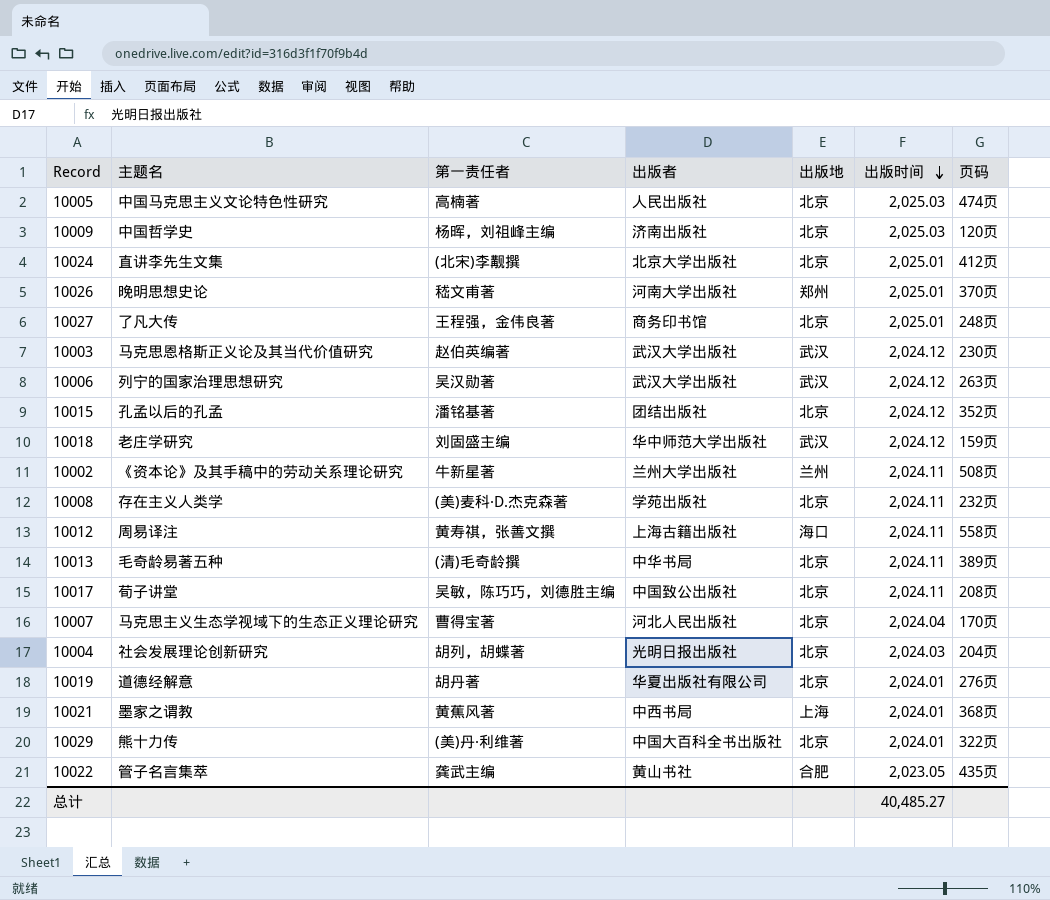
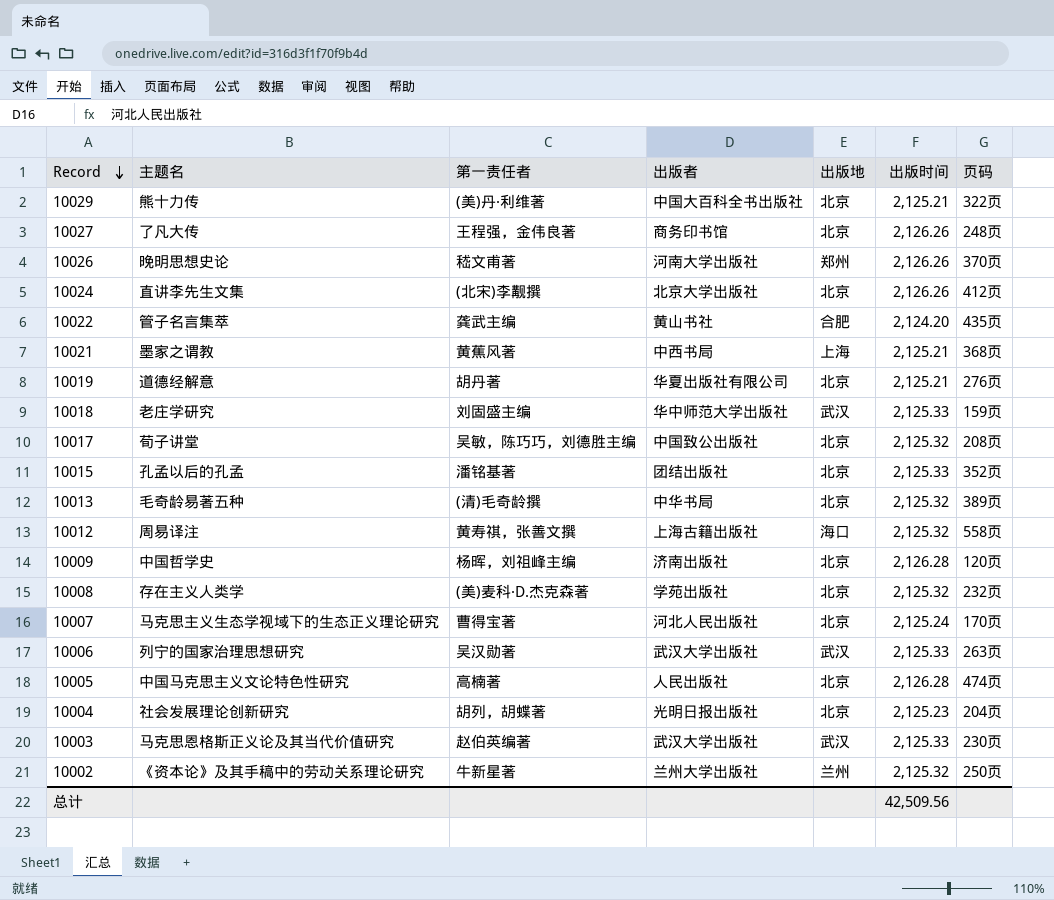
row order: 出版时间 descending -> Record descending
10029 | 出版时间: 2,024.01 -> 2,125.21
10027 | 出版时间: 2,025.01 -> 2,126.26
10026 | 出版时间: 2,025.01 -> 2,126.26
10024 | 出版时间: 2,025.01 -> 2,126.26
10022 | 出版时间: 2,023.05 -> 2,124.20
10021 | 出版时间: 2,024.01 -> 2,125.21
10019 | 出版时间: 2,024.01 -> 2,125.21
10018 | 出版时间: 2,024.12 -> 2,125.33
10017 | 出版时间: 2,024.11 -> 2,125.32
10015 | 出版时间: 2,024.12 -> 2,125.33
10013 | 出版时间: 2,024.11 -> 2,125.32
10012 | 出版时间: 2,024.11 -> 2,125.32
10009 | 出版时间: 2,025.03 -> 2,126.28
10008 | 出版时间: 2,024.11 -> 2,125.32
10007 | 出版时间: 2,024.04 -> 2,125.24
10006 | 出版时间: 2,024.12 -> 2,125.33
10005 | 出版时间: 2,025.03 -> 2,126.28
10004 | 出版时间: 2,024.03 -> 2,125.23
10003 | 出版时间: 2,024.12 -> 2,125.33
10002 | 出版时间: 2,024.11 -> 2,125.32
10002 | 页码: 508页 -> 250页
总计 | 出版时间: 40,485.27 -> 42,509.56

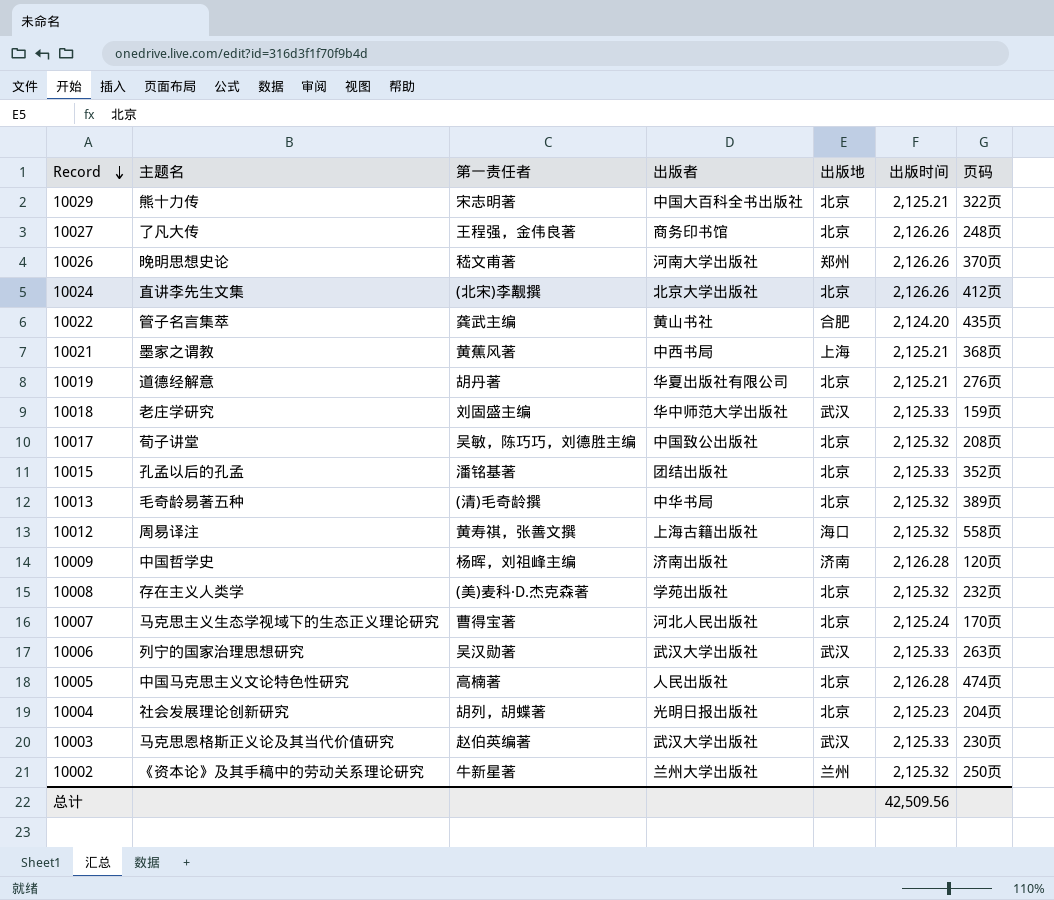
10029 | 第一责任者: (美)丹·利维著 -> 宋志明著
10009 | 出版地: 北京 -> 济南

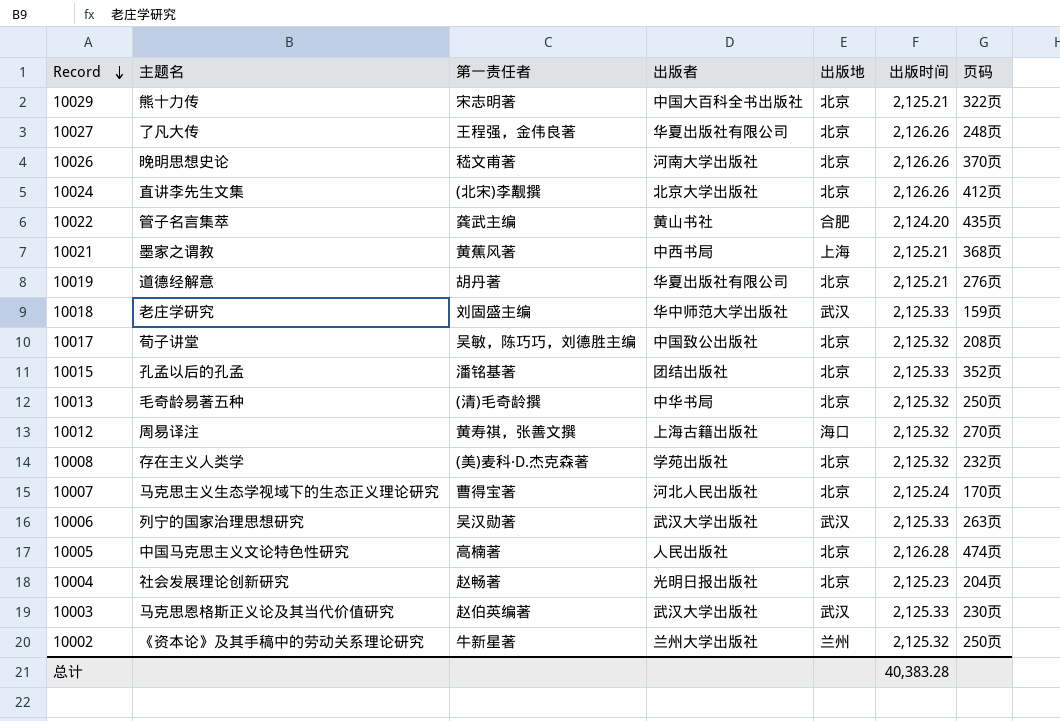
row 10009: 中国哲学史 | 杨晖，刘祖峰主编 | 济南出版社 | 济南 | 2,126.28 | 120页 -> none
10027 | 出版者: 商务印书馆 -> 华夏出版社有限公司
10026 | 出版地: 郑州 -> 北京
10013 | 页码: 389页 -> 250页
10012 | 页码: 558页 -> 270页
10004 | 第一责任者: 胡列，胡蝶著 -> 赵畅著
总计 | 出版时间: 42,509.56 -> 40,383.28

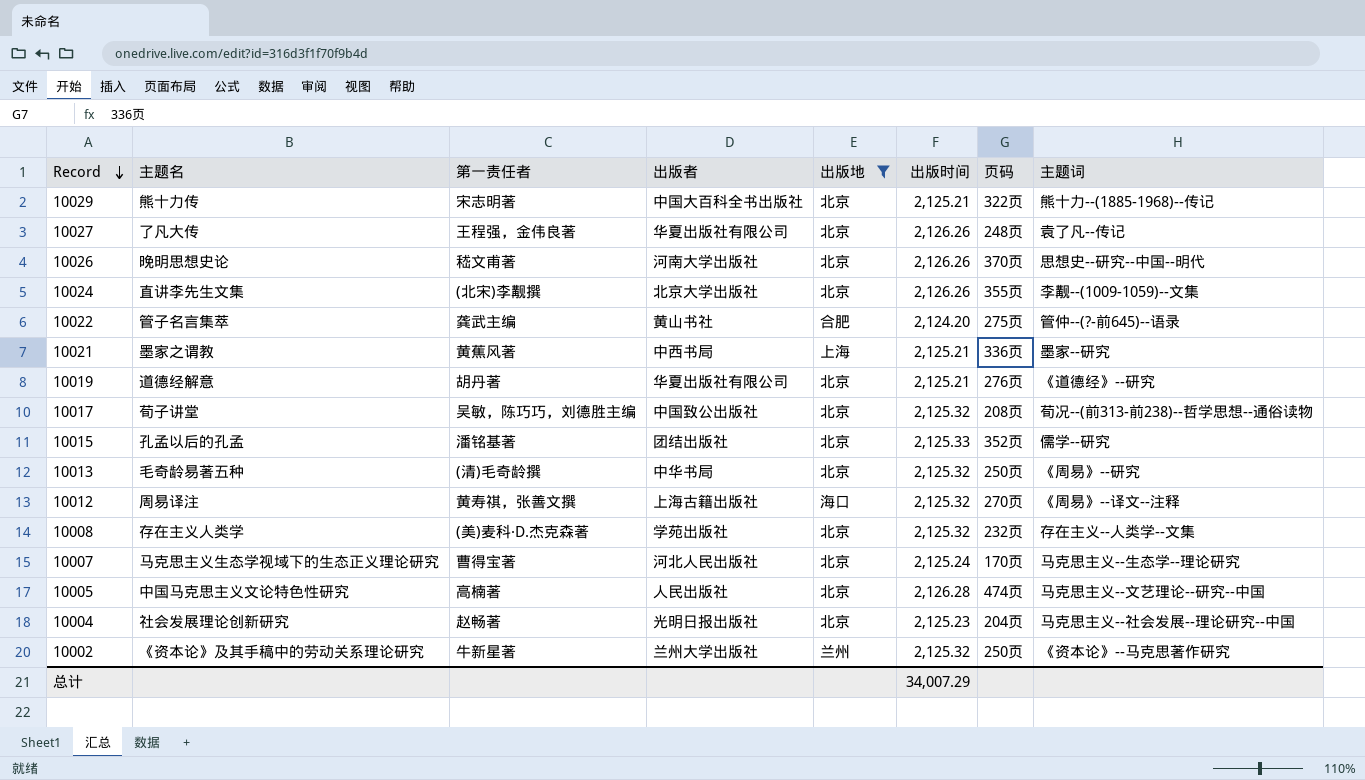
filter: none -> 出版地 != 武汉
column 主题词 | position: none -> 8
10024 | 页码: 412页 -> 355页
10022 | 页码: 435页 -> 275页
10021 | 页码: 368页 -> 336页
总计 | 出版时间: 40,383.28 -> 34,007.29

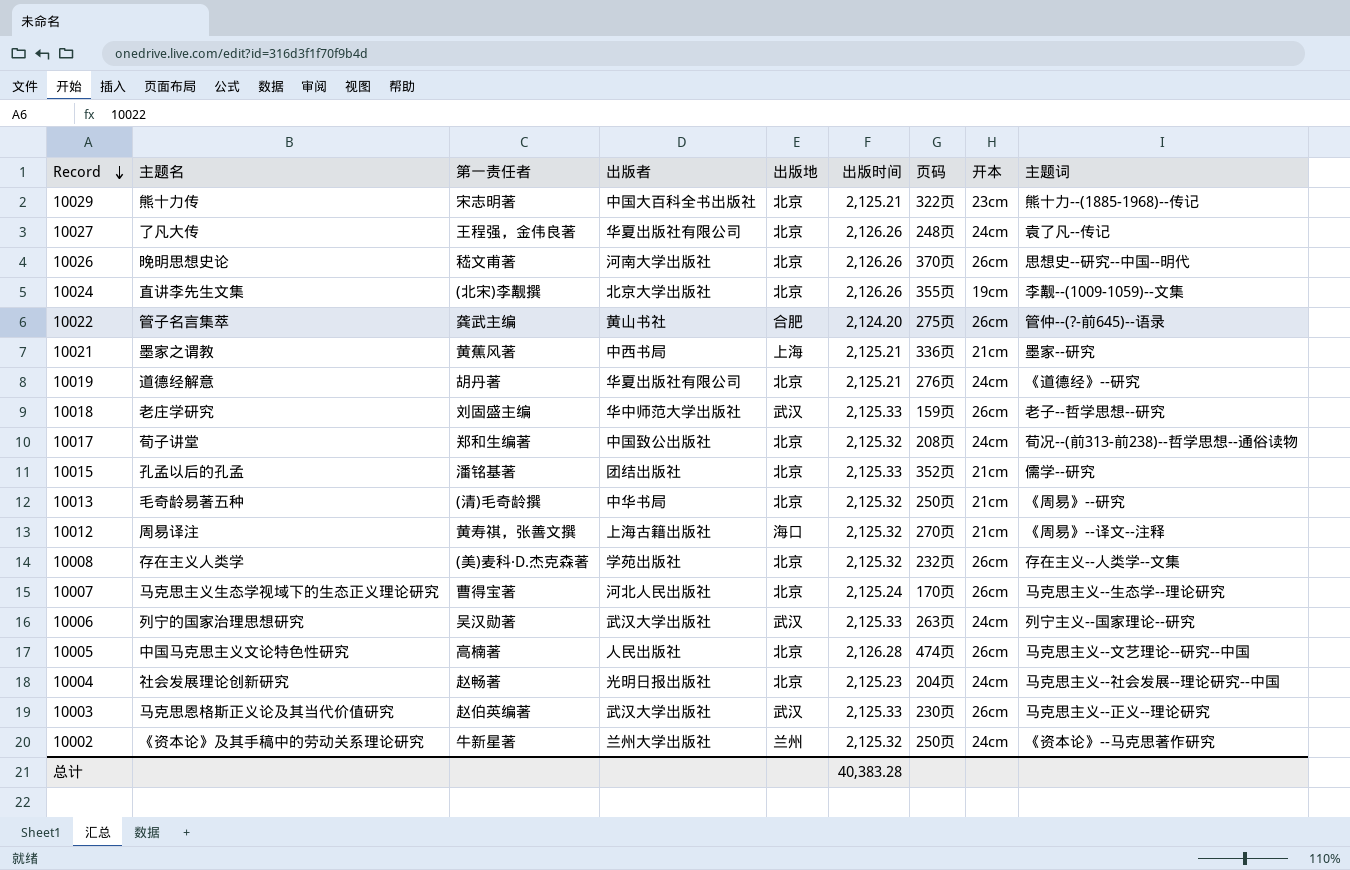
filter: 出版地 != 武汉 -> none
column 开本 | position: none -> 8
10017 | 第一责任者: 吴敏，陈巧巧，刘德胜主编 -> 郑和生编著
总计 | 出版时间: 34,007.29 -> 40,383.28

